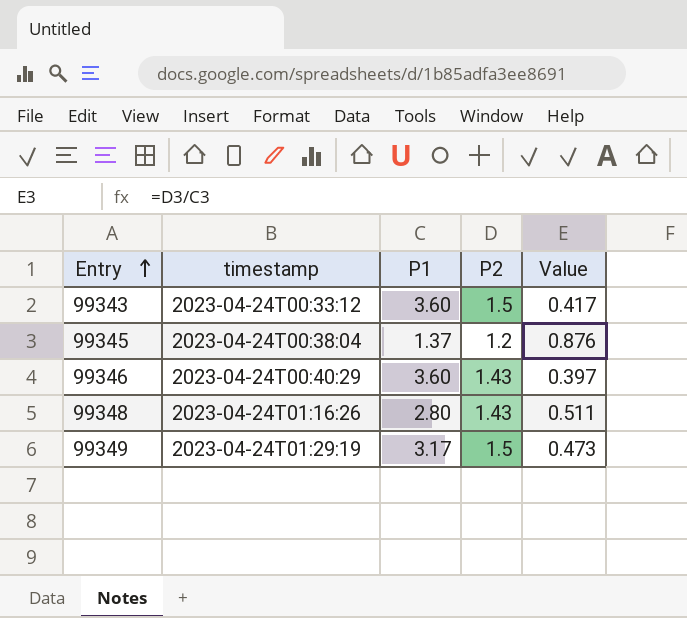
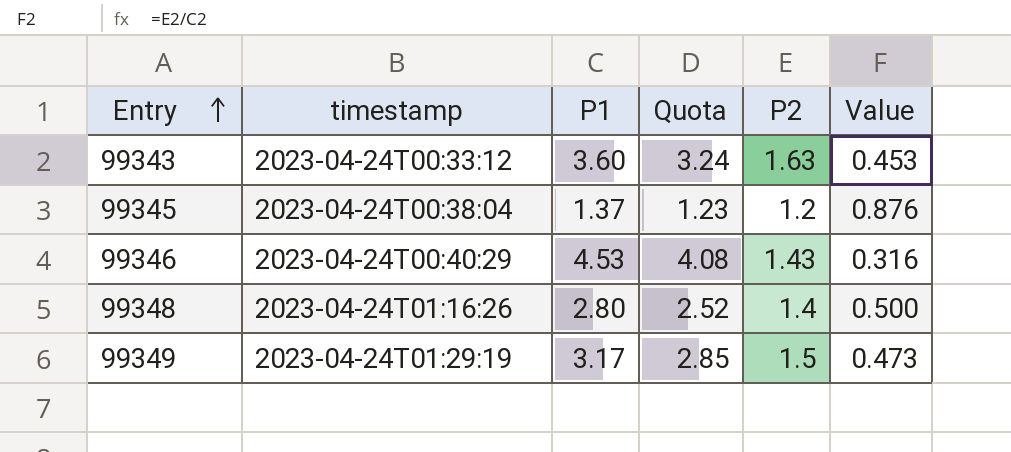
column Quota | formula: none -> [P1] * 0.9
99343 | P2: 1.5 -> 1.63
99343 | Value: 0.417 -> 0.453
99346 | P1: 3.60 -> 4.53
99346 | Value: 0.397 -> 0.316
99348 | P2: 1.43 -> 1.4
99348 | Value: 0.511 -> 0.500

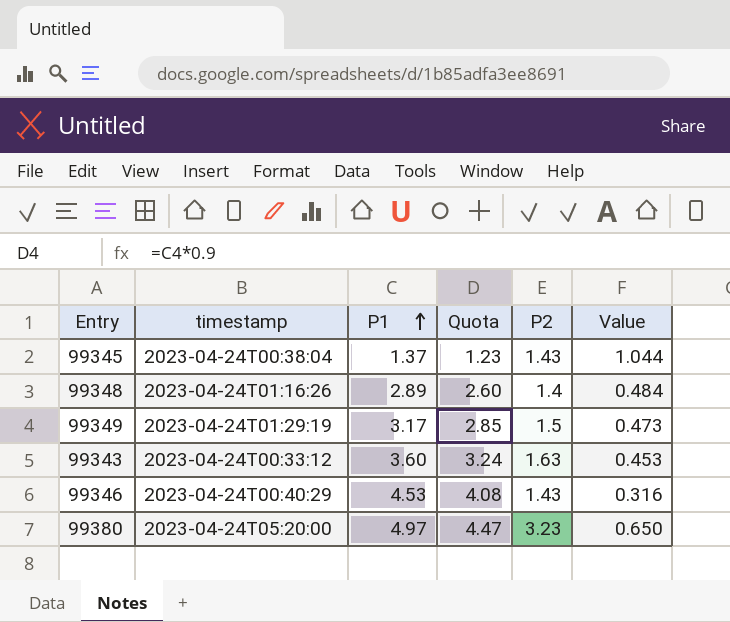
row order: Entry ascending -> P1 ascending
99345 | P2: 1.2 -> 1.43
99345 | Value: 0.876 -> 1.044
99348 | P1: 2.80 -> 2.89
99348 | Quota: 2.52 -> 2.60
99348 | Value: 0.500 -> 0.484
row 99380: none -> 2023-04-24T05:20:00 | 4.97 | 4.47 | 3.23 | 0.650

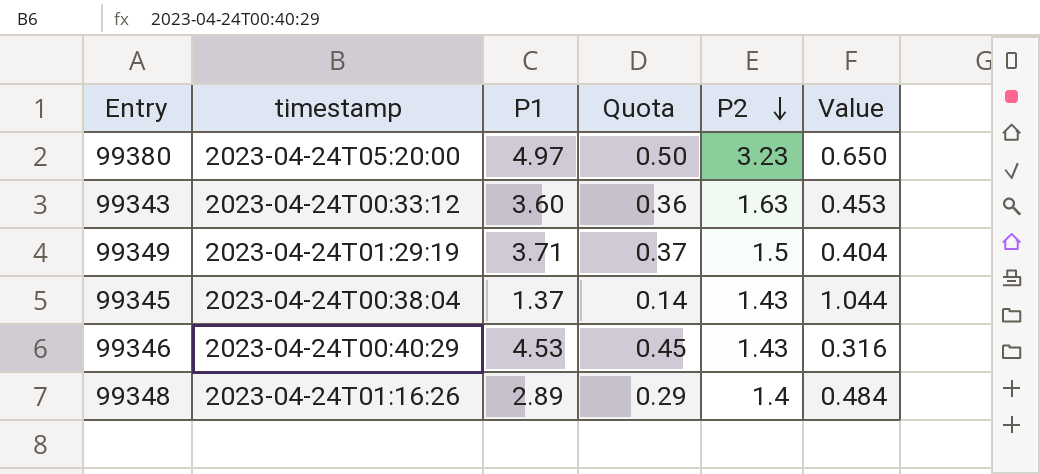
row order: P1 ascending -> P2 descending
column Quota | formula: [P1] * 0.9 -> [P1] * 0.1
99349 | P1: 3.17 -> 3.71
99349 | Value: 0.473 -> 0.404

